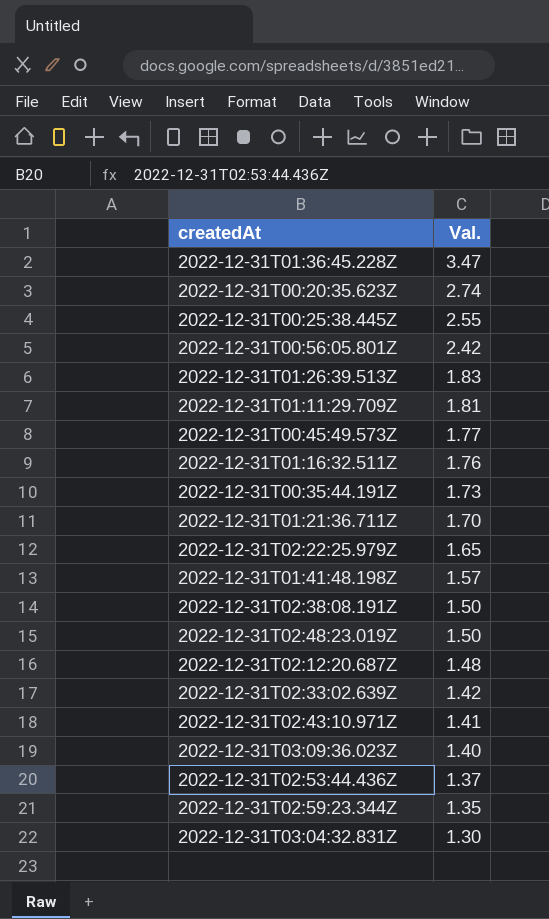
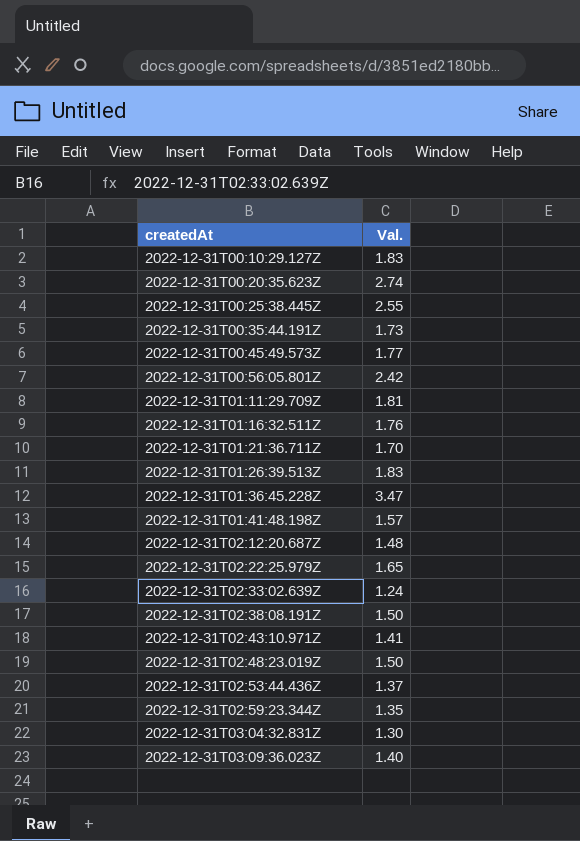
row order: Val. descending -> createdAt ascending
row 2022-12-31T00:10:29.127Z: none -> 1.83
2022-12-31T02:33:02.639Z | Val.: 1.42 -> 1.24

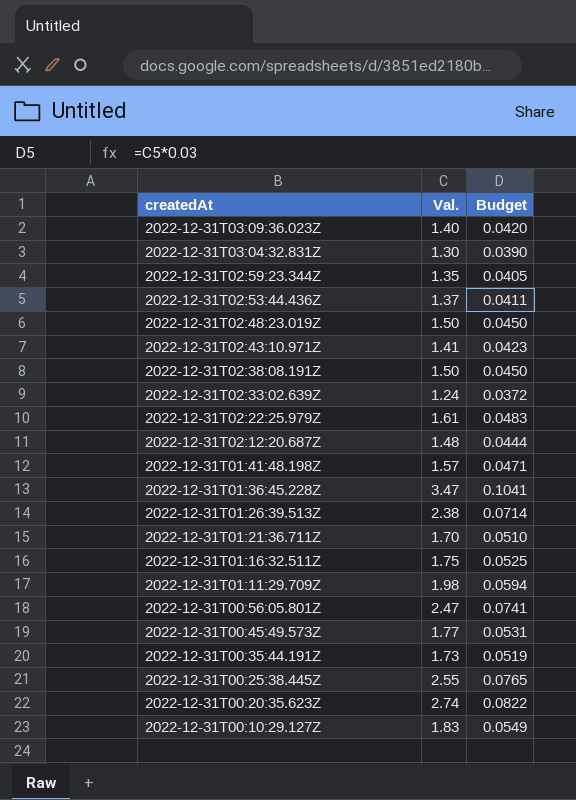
row order: createdAt ascending -> createdAt descending
column Budget | formula: none -> [Val.] * 0.03
2022-12-31T02:22:25.979Z | Val.: 1.65 -> 1.61
2022-12-31T01:26:39.513Z | Val.: 1.83 -> 2.38
2022-12-31T01:16:32.511Z | Val.: 1.76 -> 1.75
2022-12-31T01:11:29.709Z | Val.: 1.81 -> 1.98
2022-12-31T00:56:05.801Z | Val.: 2.42 -> 2.47

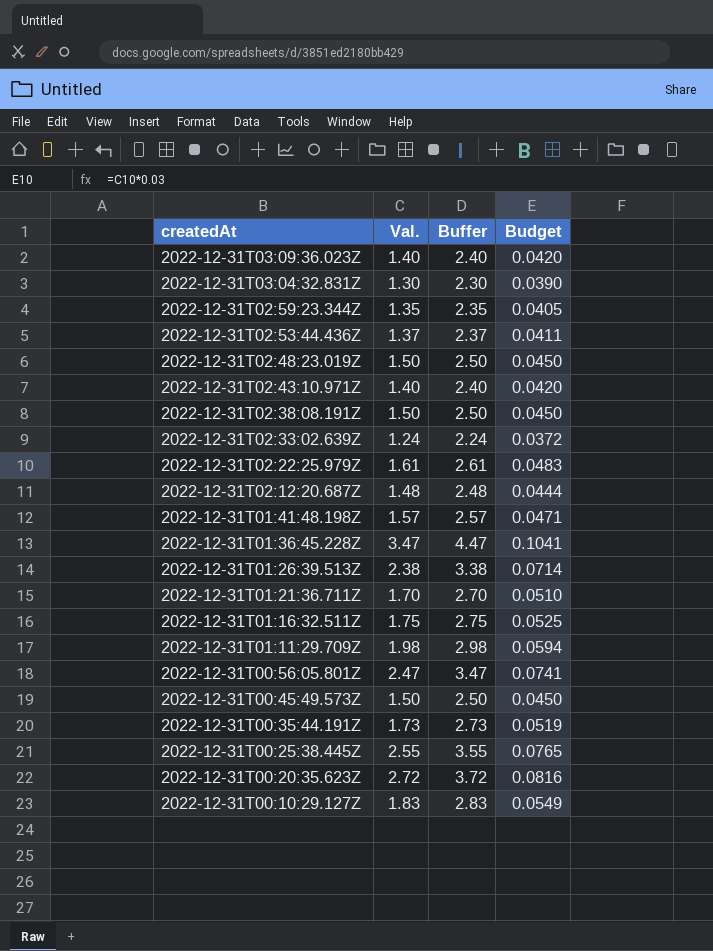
column Buffer | formula: none -> [Val.] + 1
2022-12-31T02:43:10.971Z | Val.: 1.41 -> 1.40
2022-12-31T02:43:10.971Z | Budget: 0.0423 -> 0.0420
2022-12-31T00:45:49.573Z | Val.: 1.77 -> 1.50
2022-12-31T00:45:49.573Z | Budget: 0.0531 -> 0.0450
2022-12-31T00:20:35.623Z | Val.: 2.74 -> 2.72
2022-12-31T00:20:35.623Z | Budget: 0.0822 -> 0.0816

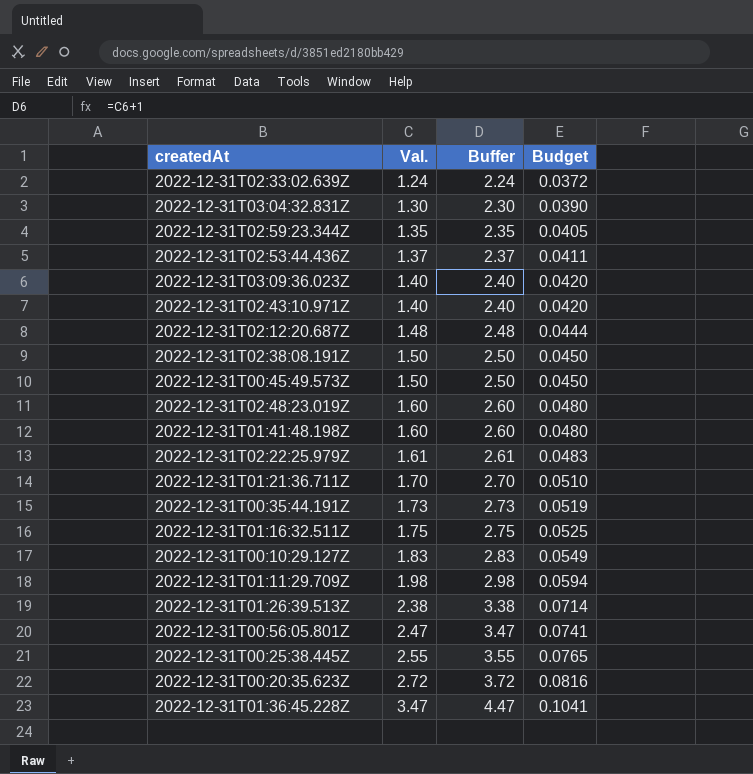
row order: createdAt descending -> Val. ascending
2022-12-31T02:48:23.019Z | Val.: 1.50 -> 1.60
2022-12-31T02:48:23.019Z | Buffer: 2.50 -> 2.60
2022-12-31T02:48:23.019Z | Budget: 0.0450 -> 0.0480
2022-12-31T01:41:48.198Z | Val.: 1.57 -> 1.60
2022-12-31T01:41:48.198Z | Buffer: 2.57 -> 2.60
2022-12-31T01:41:48.198Z | Budget: 0.0471 -> 0.0480

